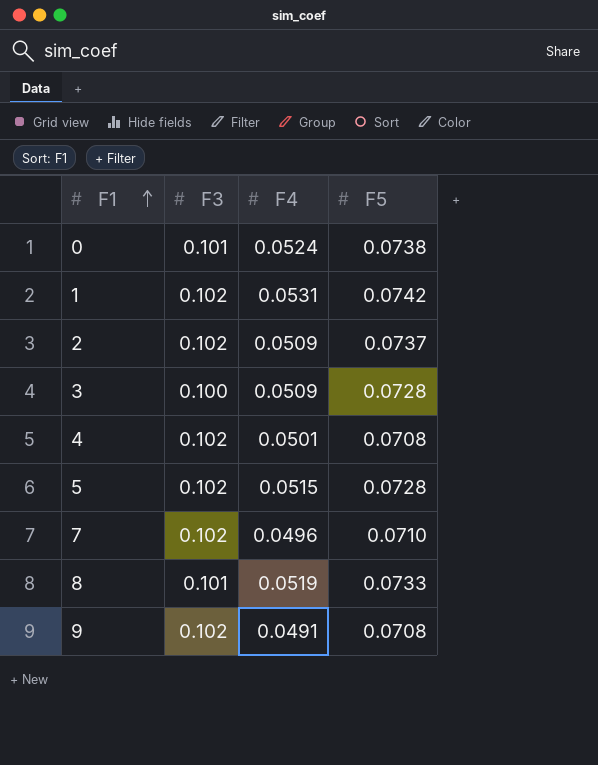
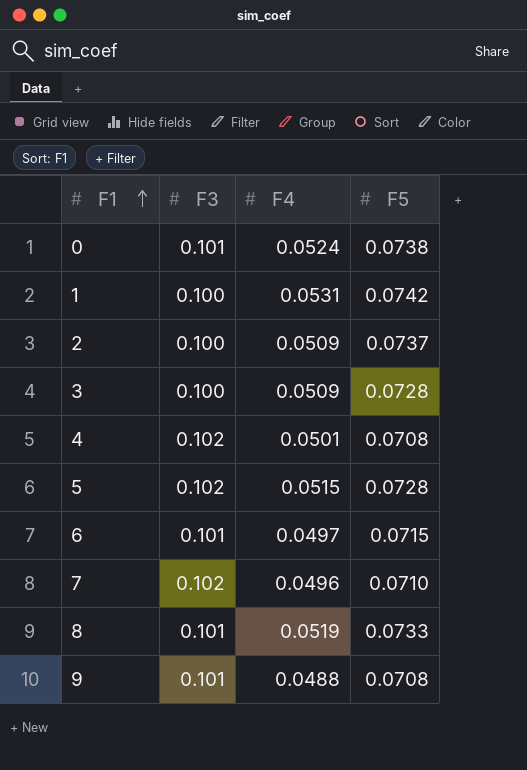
1 | F3: 0.102 -> 0.100
2 | F3: 0.102 -> 0.100
row 6: none -> 0.101 | 0.0497 | 0.0715
9 | F3: 0.102 -> 0.101
9 | F4: 0.0491 -> 0.0488

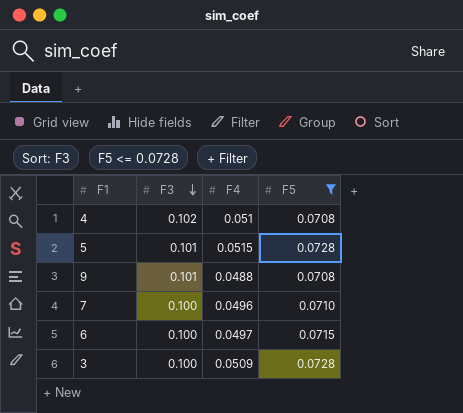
filter: none -> F5 <= 0.0728
row order: F1 ascending -> F3 descending
4 | F4: 0.0501 -> 0.051
5 | F3: 0.102 -> 0.101
7 | F3: 0.102 -> 0.100
6 | F3: 0.101 -> 0.100

